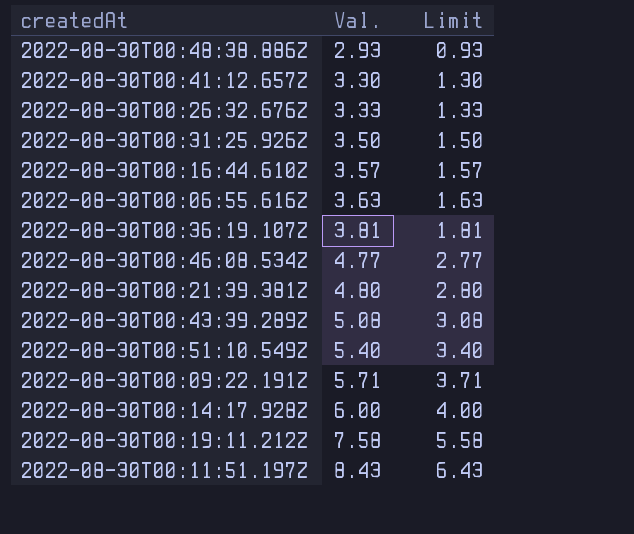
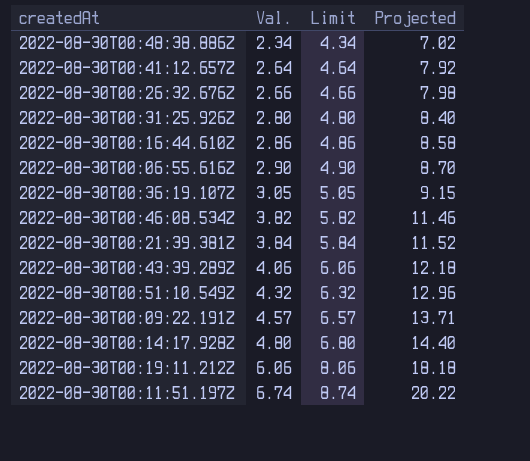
column Limit | formula: [Val.] - 2 -> [Val.] + 2
column Projected | formula: none -> [Val.] * 3
2022-08-30T00:48:38.886Z | Val.: 2.93 -> 2.34
2022-08-30T00:41:12.657Z | Val.: 3.30 -> 2.64
2022-08-30T00:26:32.676Z | Val.: 3.33 -> 2.66
2022-08-30T00:31:25.926Z | Val.: 3.50 -> 2.80
2022-08-30T00:16:44.610Z | Val.: 3.57 -> 2.86
2022-08-30T00:06:55.616Z | Val.: 3.63 -> 2.90
2022-08-30T00:36:19.107Z | Val.: 3.81 -> 3.05
2022-08-30T00:46:08.534Z | Val.: 4.77 -> 3.82
2022-08-30T00:21:39.381Z | Val.: 4.80 -> 3.84
2022-08-30T00:43:39.289Z | Val.: 5.08 -> 4.06
2022-08-30T00:51:10.549Z | Val.: 5.40 -> 4.32
2022-08-30T00:09:22.191Z | Val.: 5.71 -> 4.57
2022-08-30T00:14:17.928Z | Val.: 6.00 -> 4.80
2022-08-30T00:19:11.212Z | Val.: 7.58 -> 6.06
2022-08-30T00:11:51.197Z | Val.: 8.43 -> 6.74

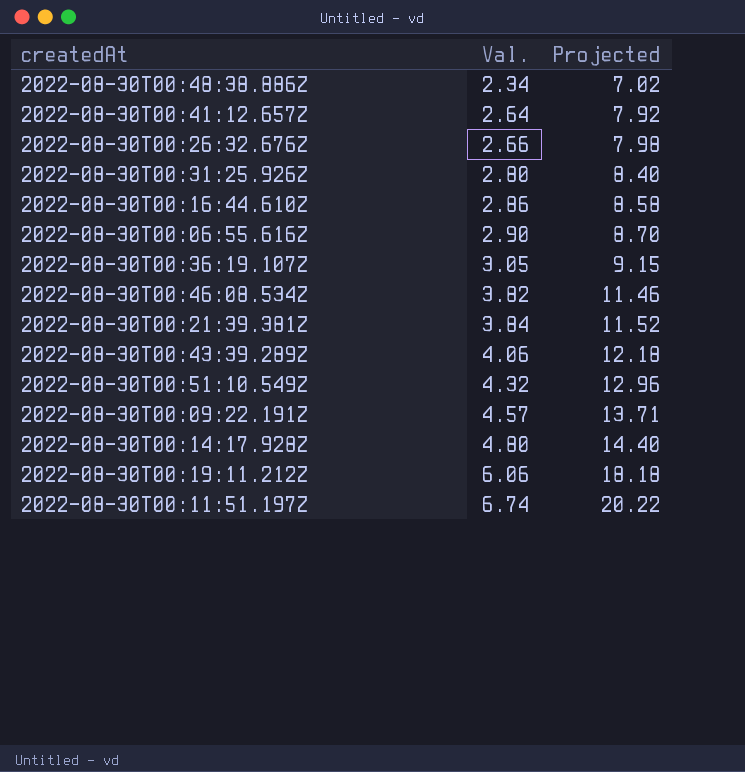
column Limit | formula: [Val.] + 2 -> none

